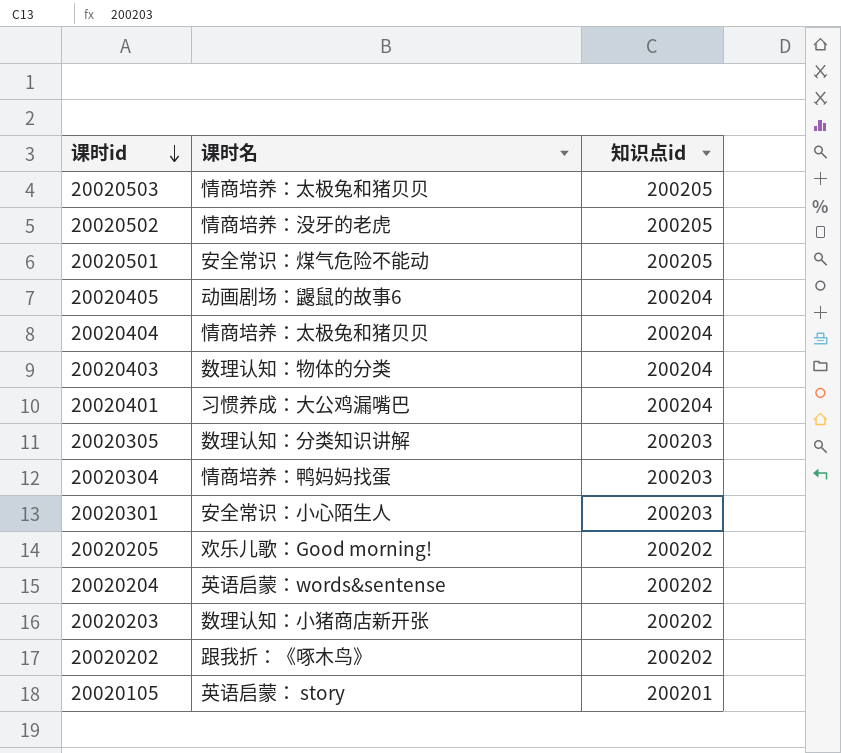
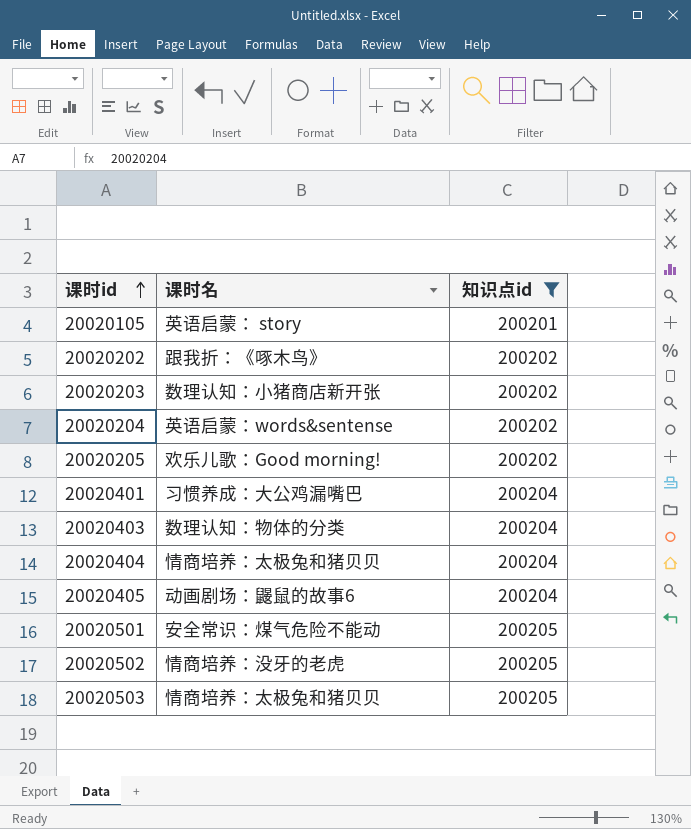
filter: none -> 知识点id != 200203
row order: 课时id descending -> 课时id ascending

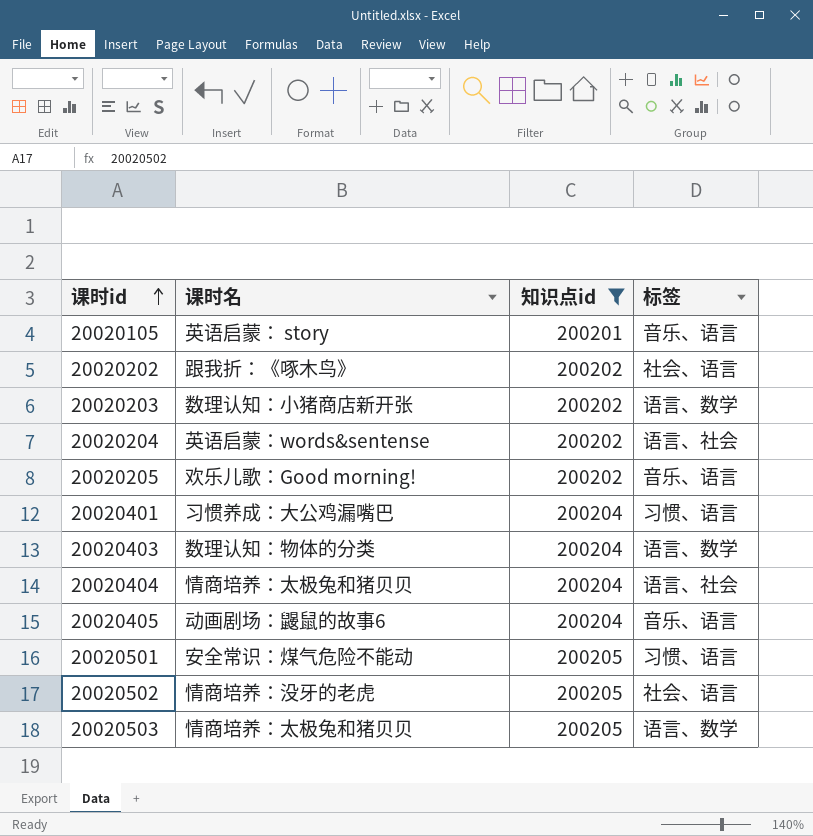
column 标签 | position: none -> 4

